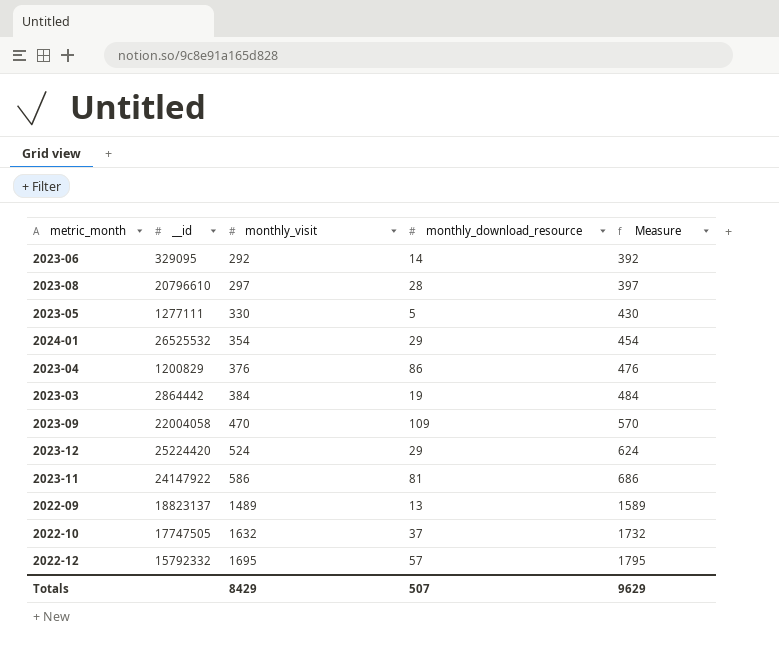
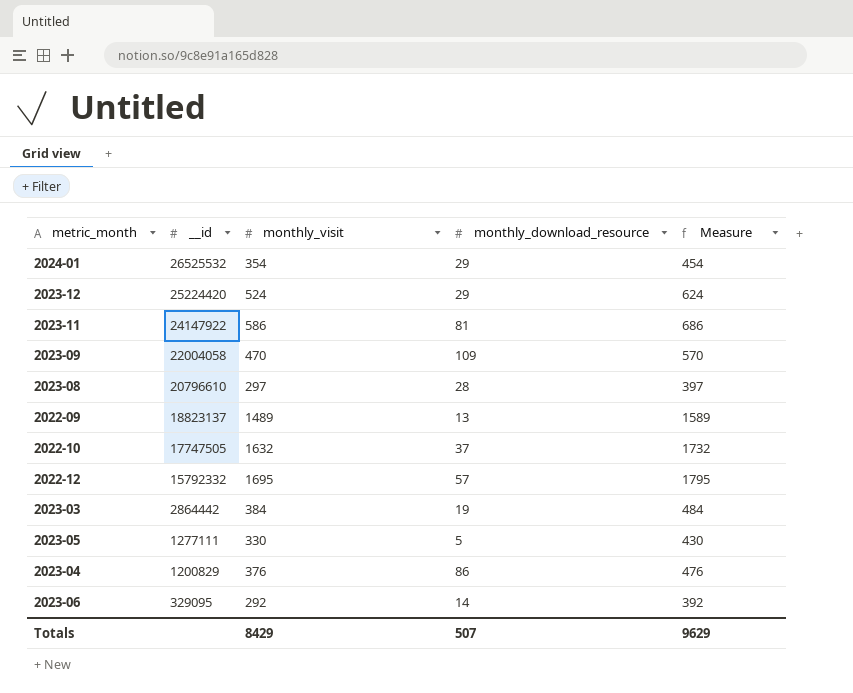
row order: monthly_visit ascending -> __id descending

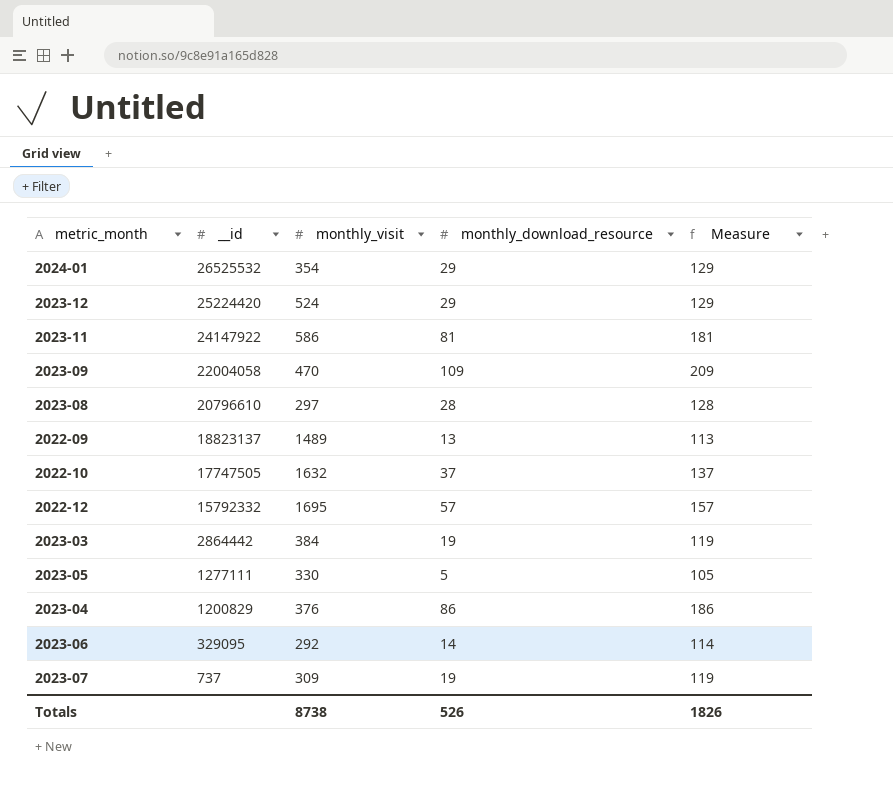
column Measure | formula: [monthly_visit] + 100 -> [monthly_download_resource] + 100
row 2023-07: none -> 737 | 309 | 19 | 119
Totals | monthly_visit: 8429 -> 8738
Totals | monthly_download_resource: 507 -> 526
Totals | Measure: 9629 -> 1826

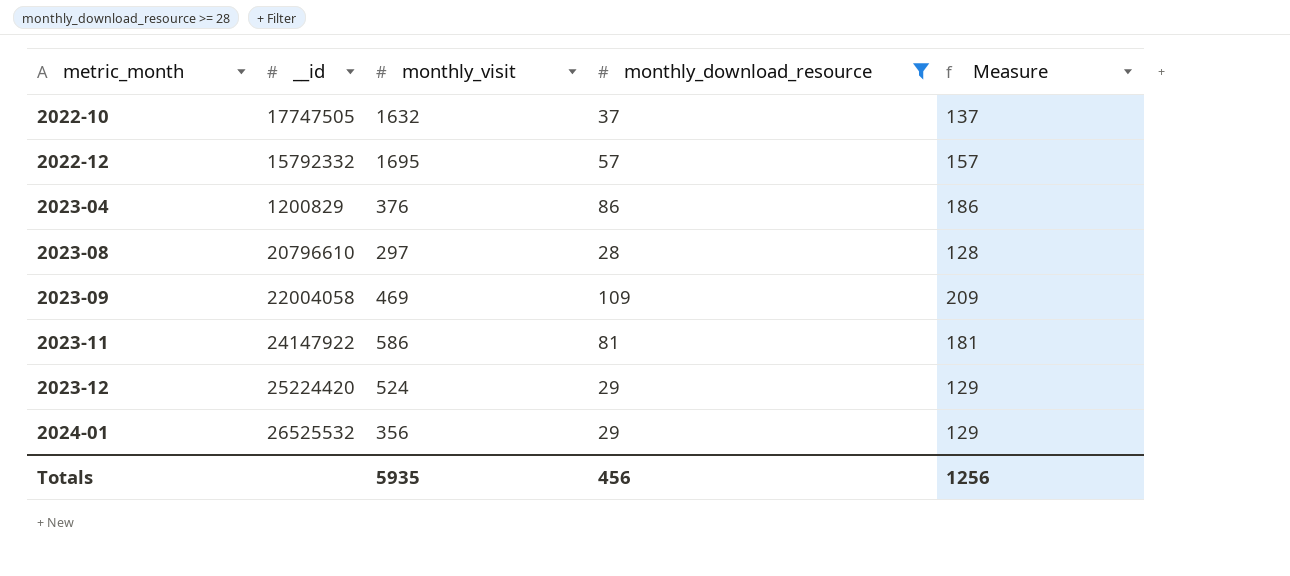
filter: none -> monthly_download_resource >= 28
row order: __id descending -> metric_month ascending
2023-09 | monthly_visit: 470 -> 469
2024-01 | monthly_visit: 354 -> 356
Totals | monthly_visit: 8738 -> 5935
Totals | monthly_download_resource: 526 -> 456
Totals | Measure: 1826 -> 1256

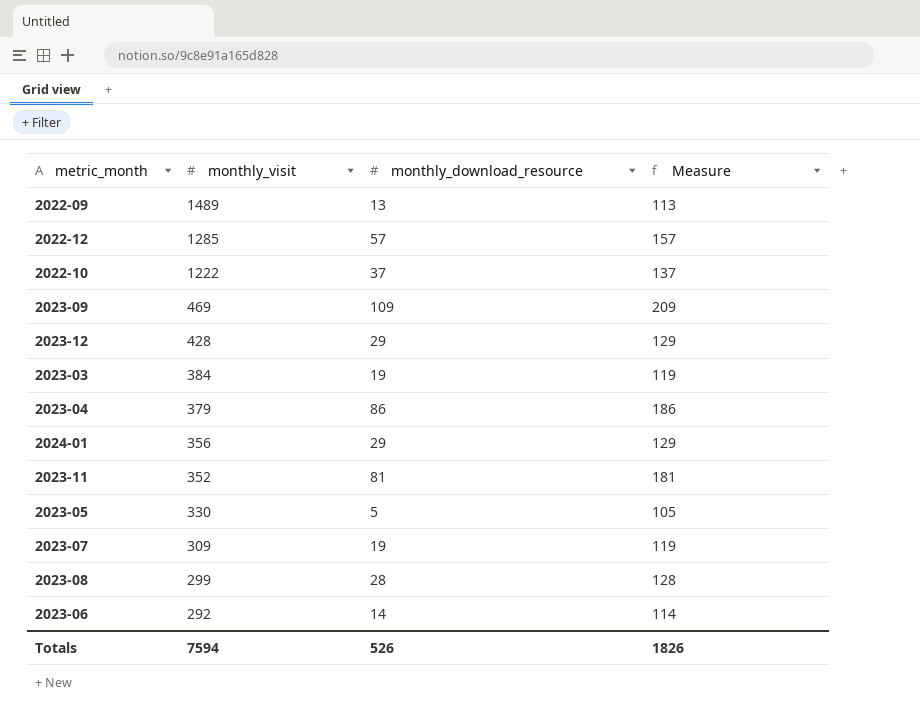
filter: monthly_download_resource >= 28 -> none
row order: metric_month ascending -> monthly_visit descending
column __id | position: 2 -> none
2022-12 | monthly_visit: 1695 -> 1285
2022-10 | monthly_visit: 1632 -> 1222
2023-12 | monthly_visit: 524 -> 428
2023-04 | monthly_visit: 376 -> 379
2023-11 | monthly_visit: 586 -> 352
2023-08 | monthly_visit: 297 -> 299
Totals | monthly_visit: 5935 -> 7594
Totals | monthly_download_resource: 456 -> 526
Totals | Measure: 1256 -> 1826

